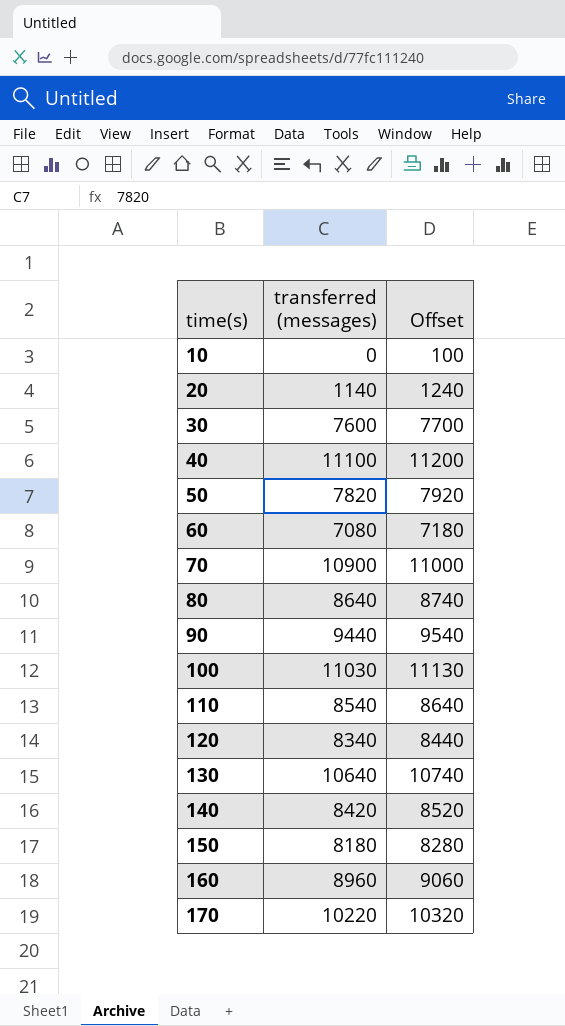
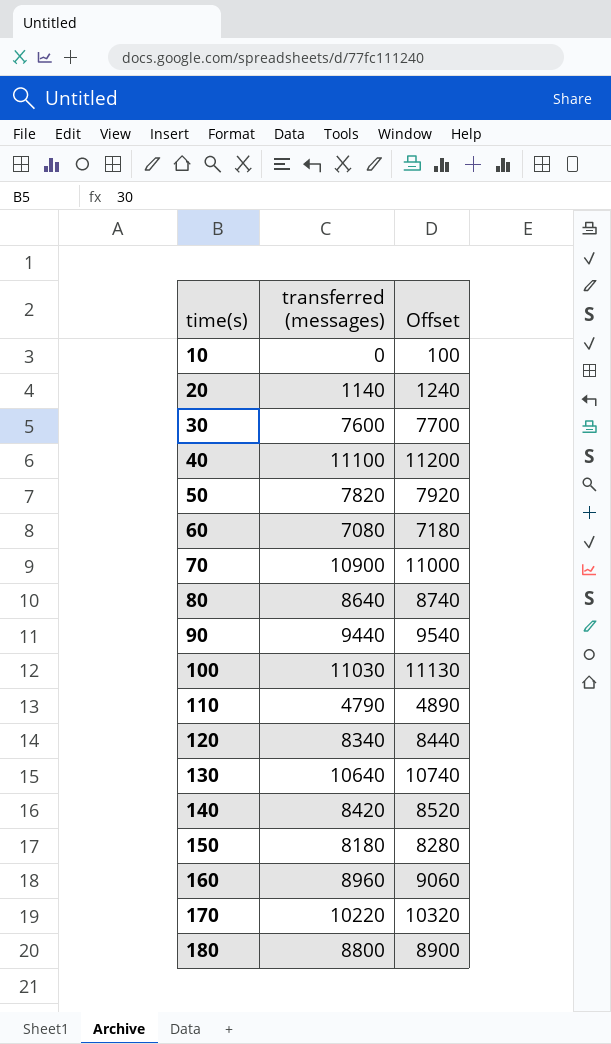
110 | transferred (messages): 8540 -> 4790
110 | Offset: 8640 -> 4890
row 180: none -> 8800 | 8900

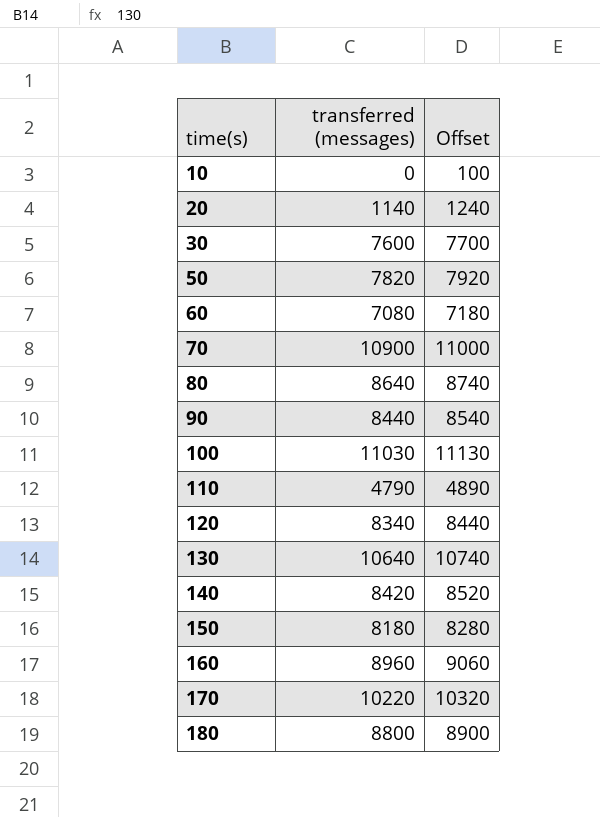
row 40: 11100 | 11200 -> none
90 | transferred (messages): 9440 -> 8440
90 | Offset: 9540 -> 8540

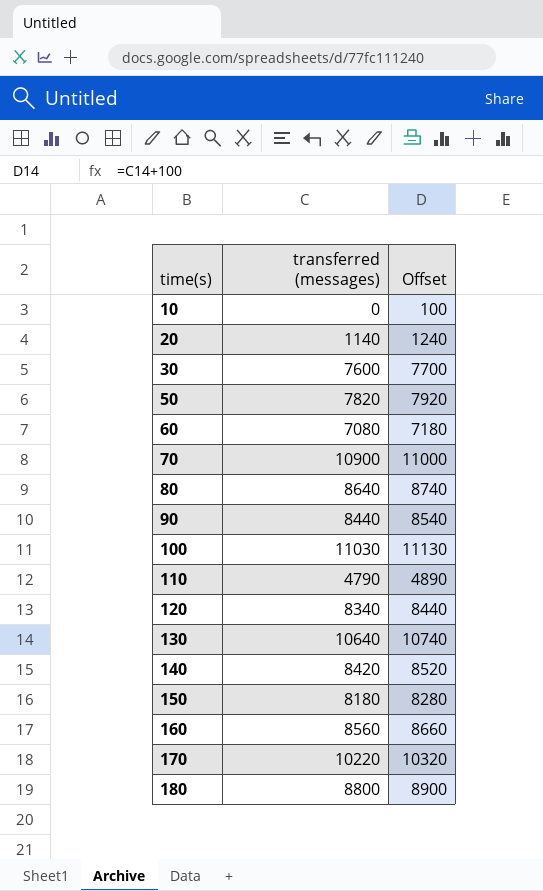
160 | transferred (messages): 8960 -> 8560
160 | Offset: 9060 -> 8660

